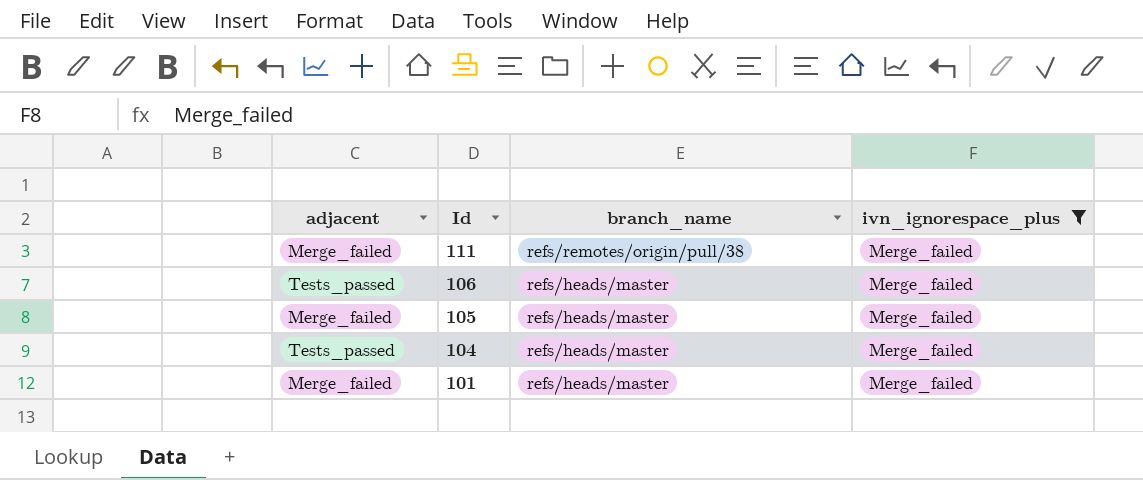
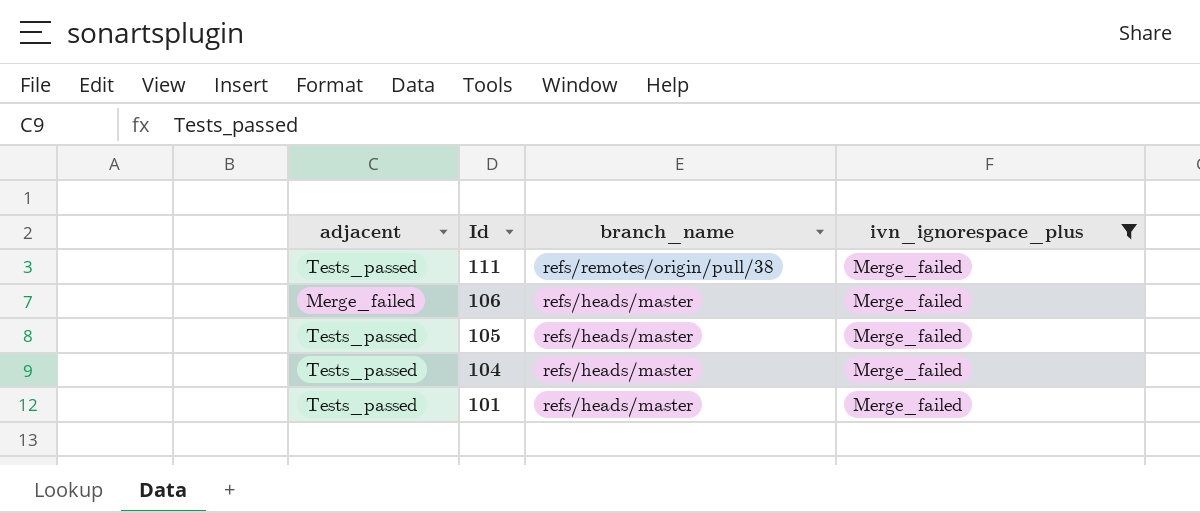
111 | adjacent: Merge_failed -> Tests_passed
106 | adjacent: Tests_passed -> Merge_failed
105 | adjacent: Merge_failed -> Tests_passed
101 | adjacent: Merge_failed -> Tests_passed

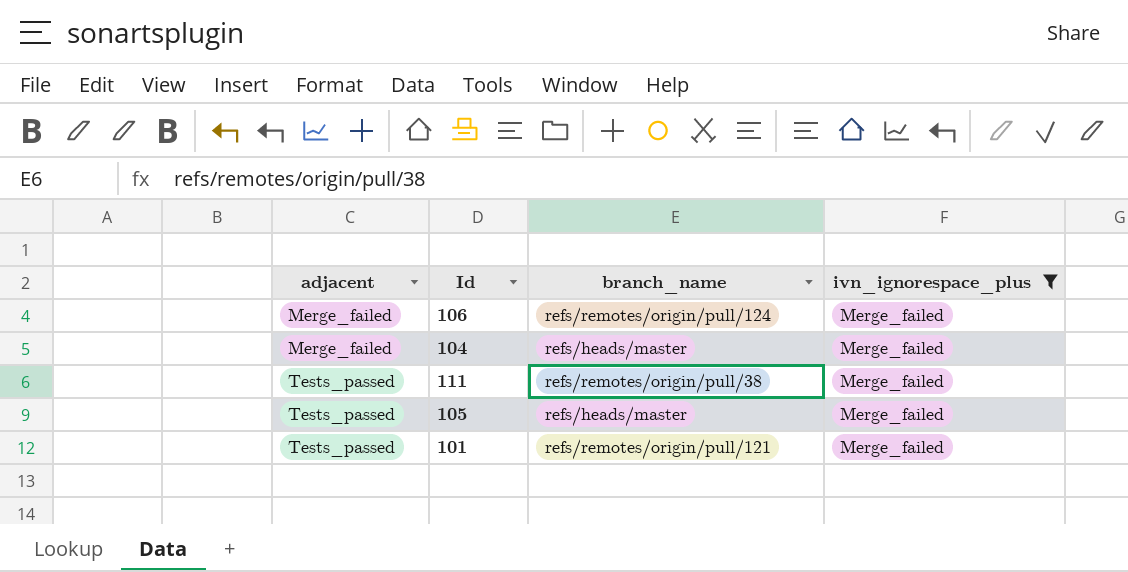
row order: Id descending -> adjacent ascending
106 | branch_name: refs/heads/master -> refs/remotes/origin/pull/124
104 | adjacent: Tests_passed -> Merge_failed
101 | branch_name: refs/heads/master -> refs/remotes/origin/pull/121

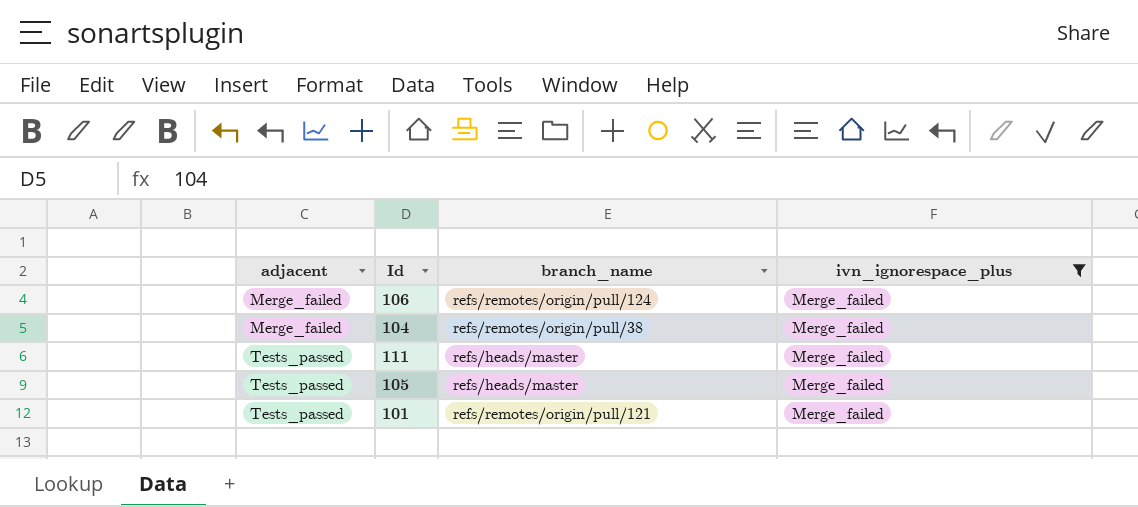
104 | branch_name: refs/heads/master -> refs/remotes/origin/pull/38
111 | branch_name: refs/remotes/origin/pull/38 -> refs/heads/master

